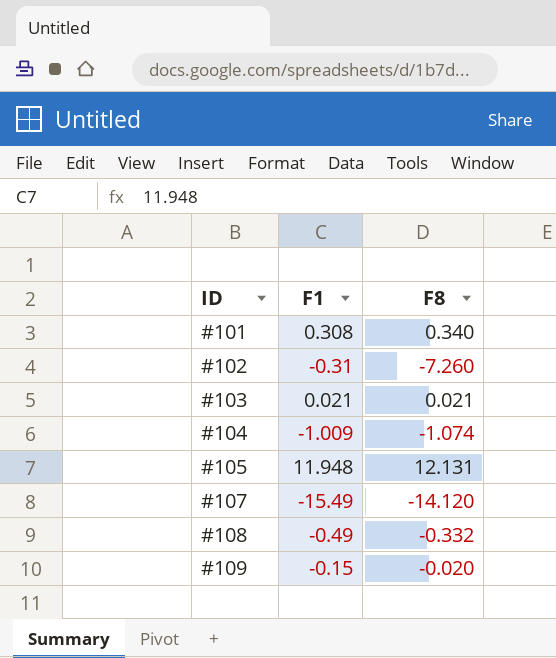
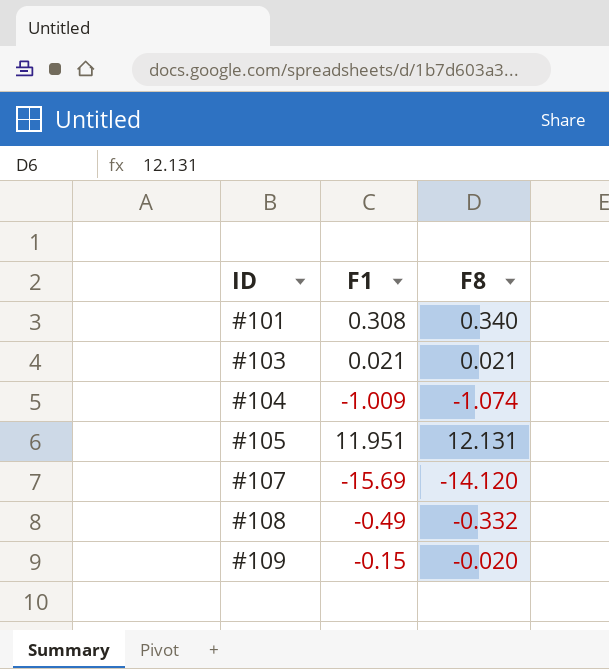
row #102: -0.31 | -7.260 -> none
#105 | F1: 11.948 -> 11.951
#107 | F1: -15.49 -> -15.69

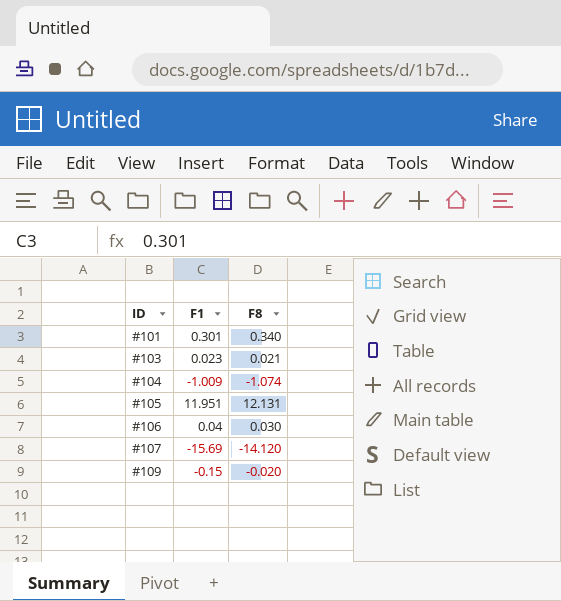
row #108: -0.49 | -0.332 -> none
#101 | F1: 0.308 -> 0.301
#103 | F1: 0.021 -> 0.023
row #106: none -> 0.04 | 0.030

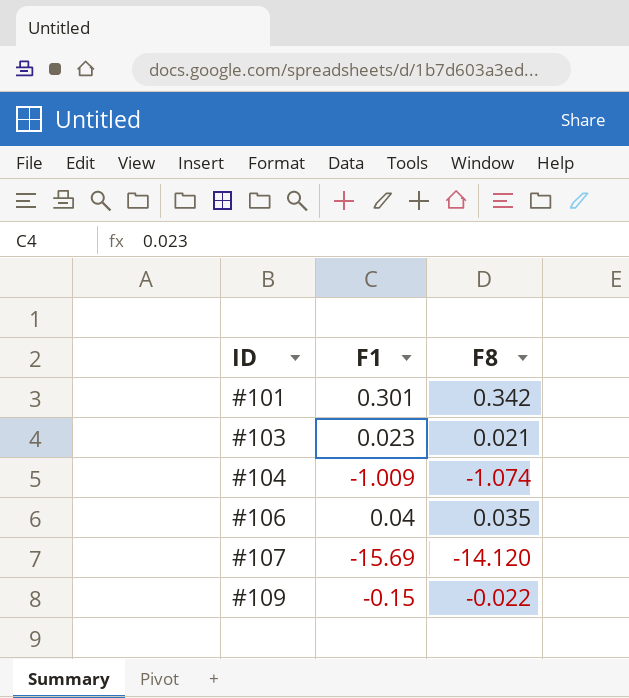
row #105: 11.951 | 12.131 -> none
#101 | F8: 0.340 -> 0.342
#106 | F8: 0.030 -> 0.035
#109 | F8: -0.020 -> -0.022

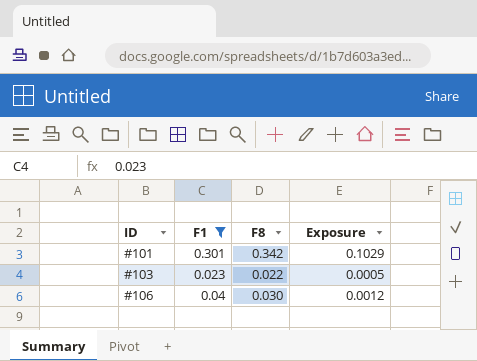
filter: none -> F1 >= 0.023
column Exposure | formula: none -> [F1] * [F8]
#103 | F8: 0.021 -> 0.022
#106 | F8: 0.035 -> 0.030

